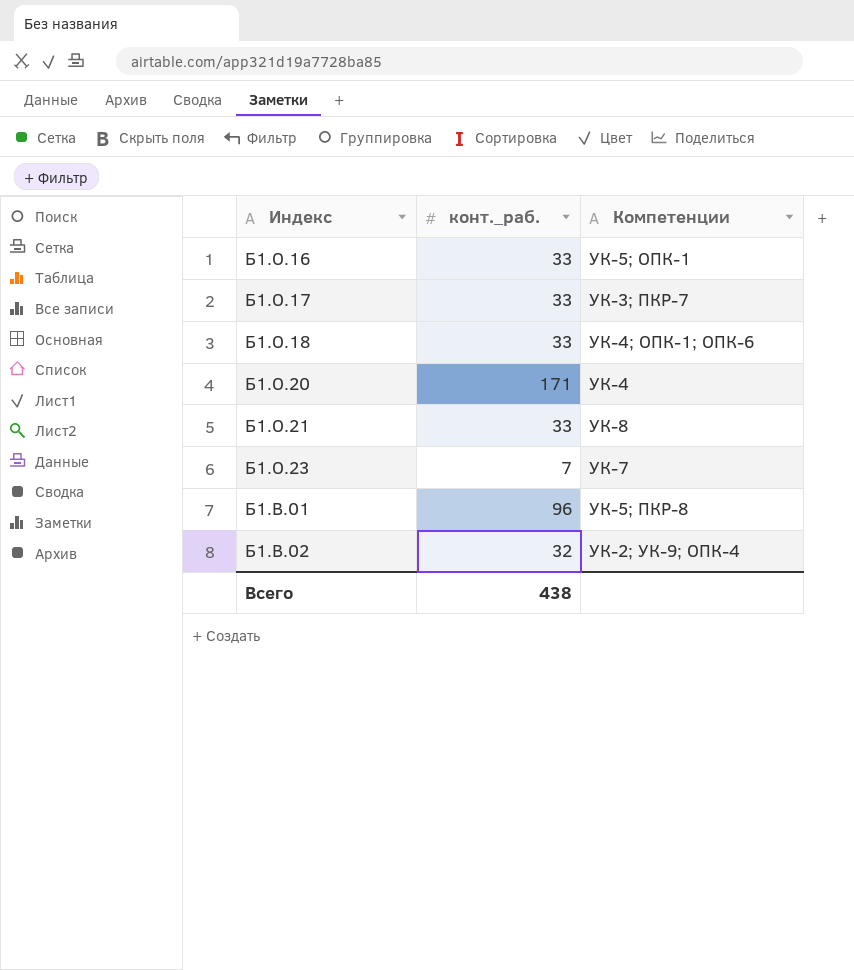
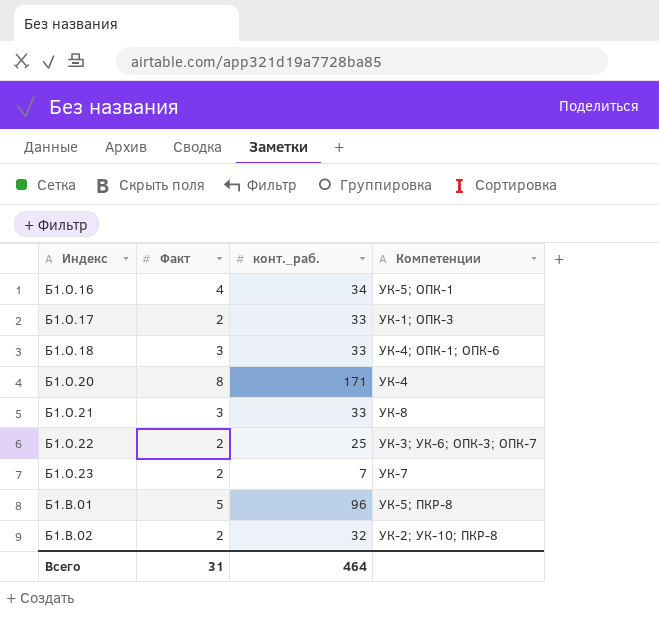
column Факт | position: none -> 2
Б1.О.16 | конт._раб.: 33 -> 34
Б1.О.17 | Компетенции: УК-3; ПКР-7 -> УК-1; ОПК-3
row Б1.О.22: none -> 2 | 25 | УК-3; УК-6; ОПК-3; ОПК-7
Б1.В.02 | Компетенции: УК-2; УК-9; ОПК-4 -> УК-2; УК-10; ПКР-8
Всего | конт._раб.: 438 -> 464

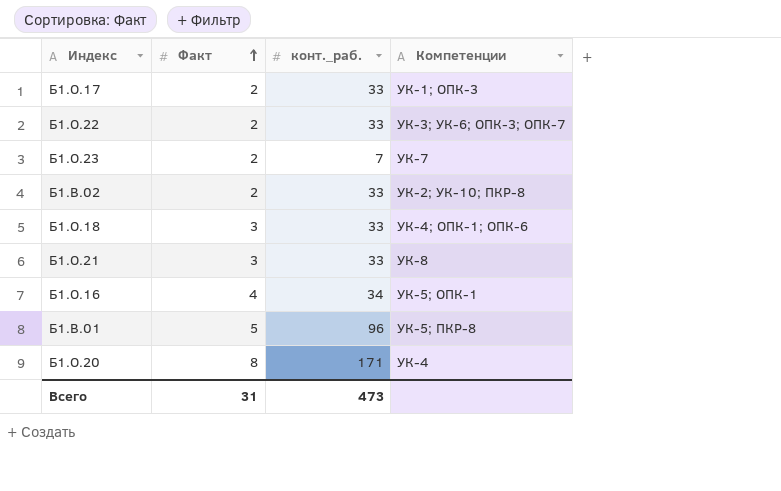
row order: none -> Факт ascending
Б1.О.22 | конт._раб.: 25 -> 33
Б1.В.02 | конт._раб.: 32 -> 33
Всего | конт._раб.: 464 -> 473

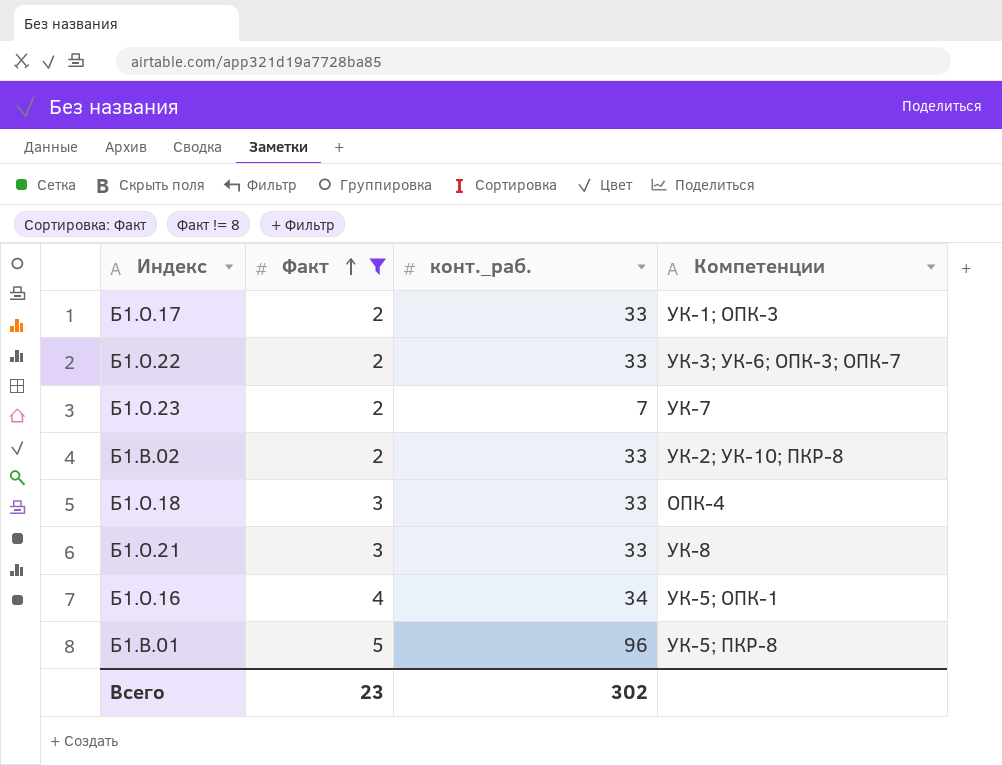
filter: none -> Факт != 8
Б1.О.18 | Компетенции: УК-4; ОПК-1; ОПК-6 -> ОПК-4
Всего | Факт: 31 -> 23
Всего | конт._раб.: 473 -> 302

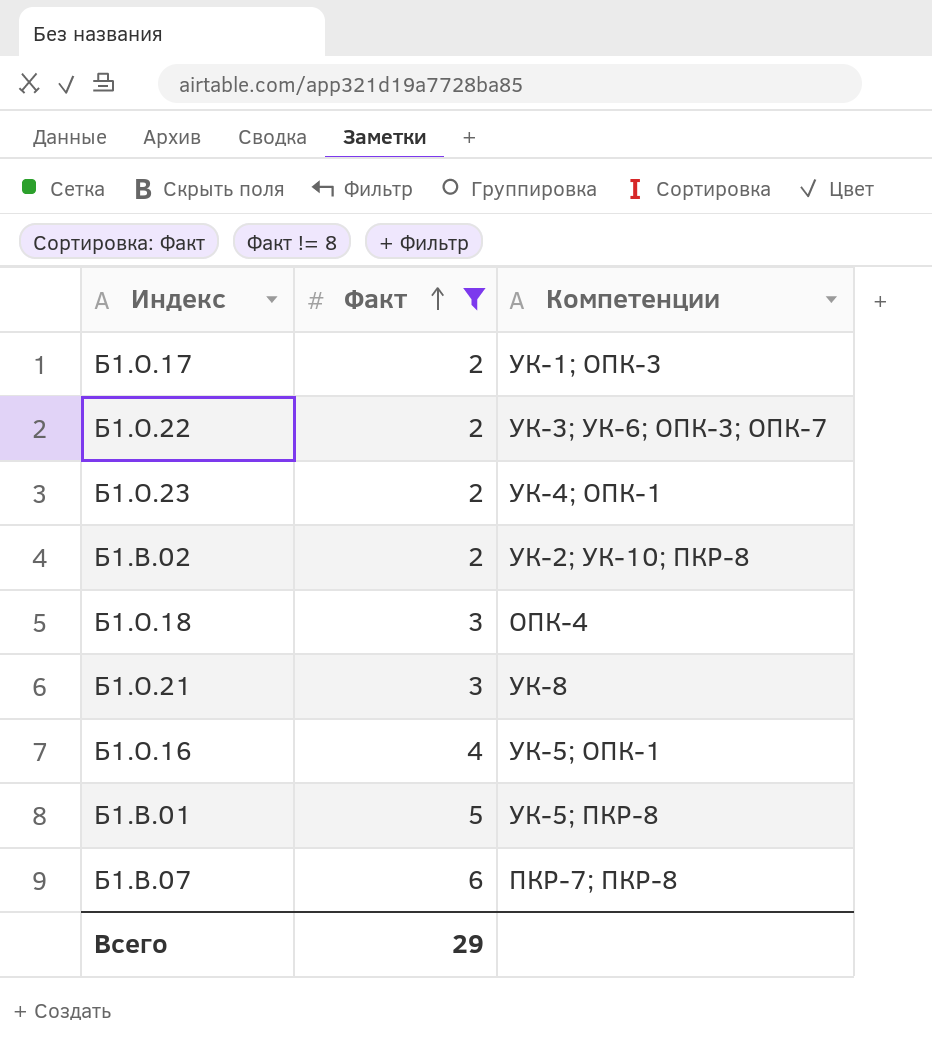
column конт._раб. | position: 3 -> none
Б1.О.23 | Компетенции: УК-7 -> УК-4; ОПК-1
row Б1.В.07: none -> 6 | ПКР-7; ПКР-8
Всего | Факт: 23 -> 29

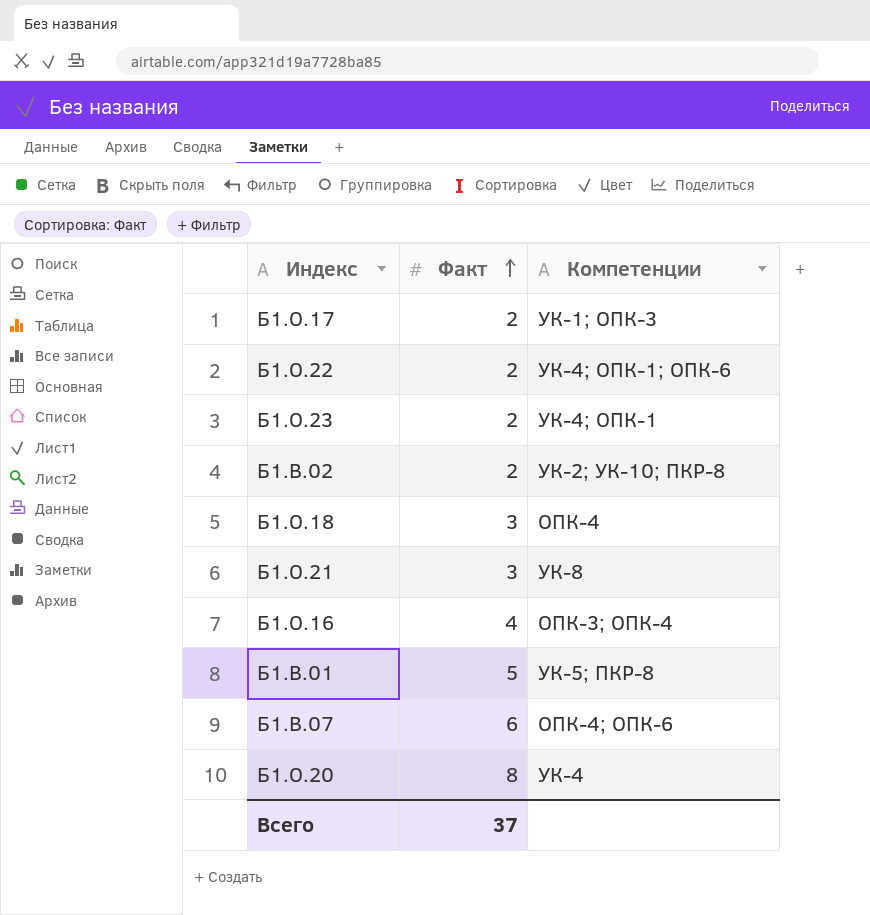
filter: Факт != 8 -> none
Б1.О.22 | Компетенции: УК-3; УК-6; ОПК-3; ОПК-7 -> УК-4; ОПК-1; ОПК-6
Б1.О.16 | Компетенции: УК-5; ОПК-1 -> ОПК-3; ОПК-4
Б1.В.07 | Компетенции: ПКР-7; ПКР-8 -> ОПК-4; ОПК-6
Всего | Факт: 29 -> 37

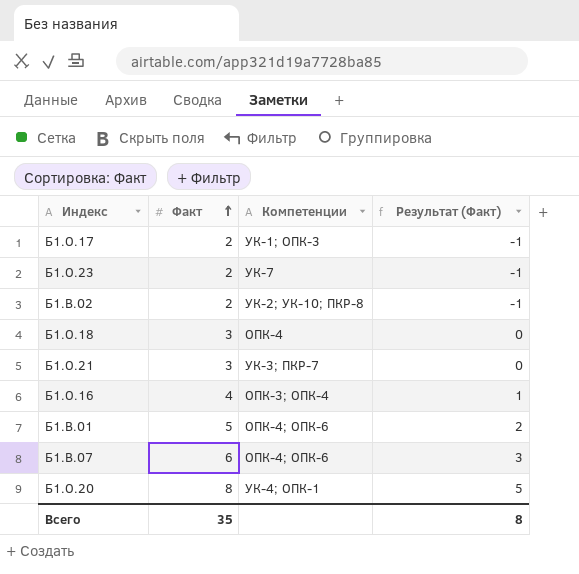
column Результат (Факт) | formula: none -> [Факт] - 3
row Б1.О.22: 2 | УК-4; ОПК-1; ОПК-6 -> none
Б1.О.23 | Компетенции: УК-4; ОПК-1 -> УК-7
Б1.О.21 | Компетенции: УК-8 -> УК-3; ПКР-7
Б1.В.01 | Компетенции: УК-5; ПКР-8 -> ОПК-4; ОПК-6
Б1.О.20 | Компетенции: УК-4 -> УК-4; ОПК-1
Всего | Факт: 37 -> 35

